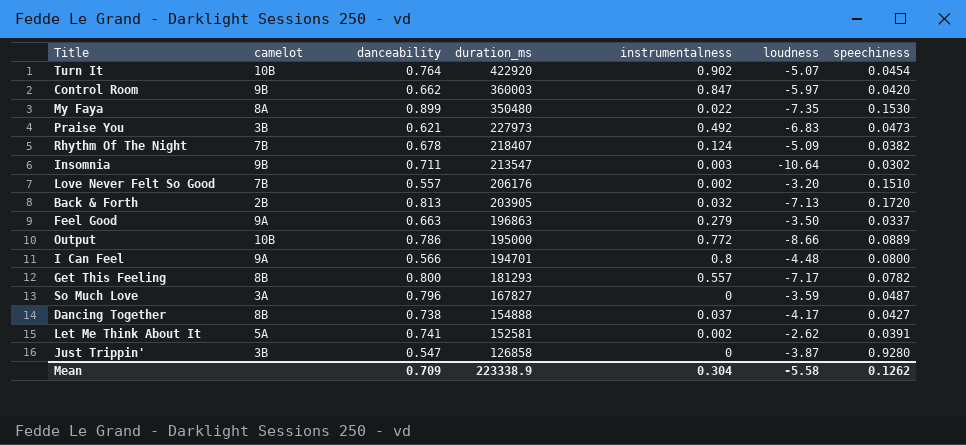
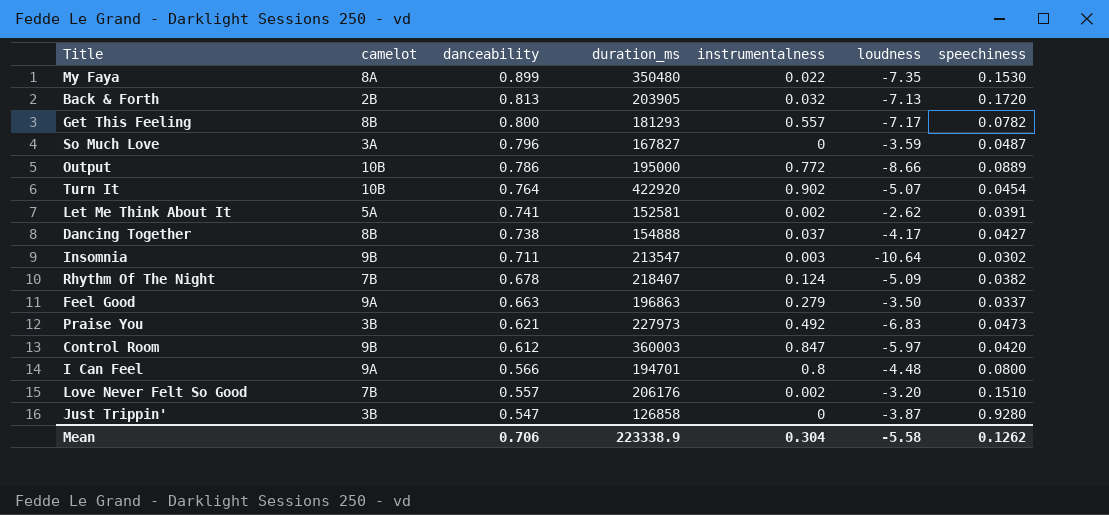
row order: duration_ms descending -> danceability descending
Control Room | danceability: 0.662 -> 0.612
Mean | danceability: 0.709 -> 0.706

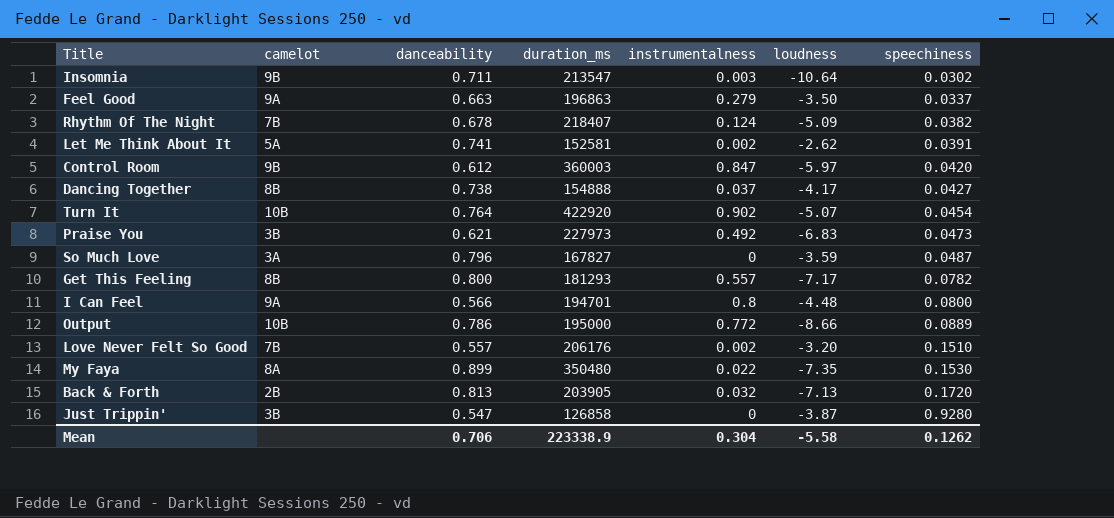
row order: danceability descending -> speechiness ascending

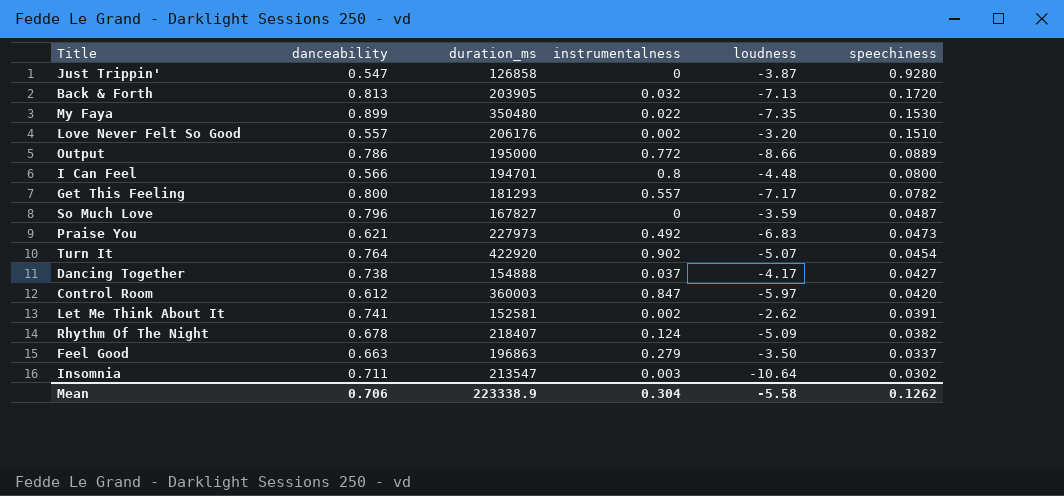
row order: speechiness ascending -> speechiness descending
column camelot | position: 2 -> none

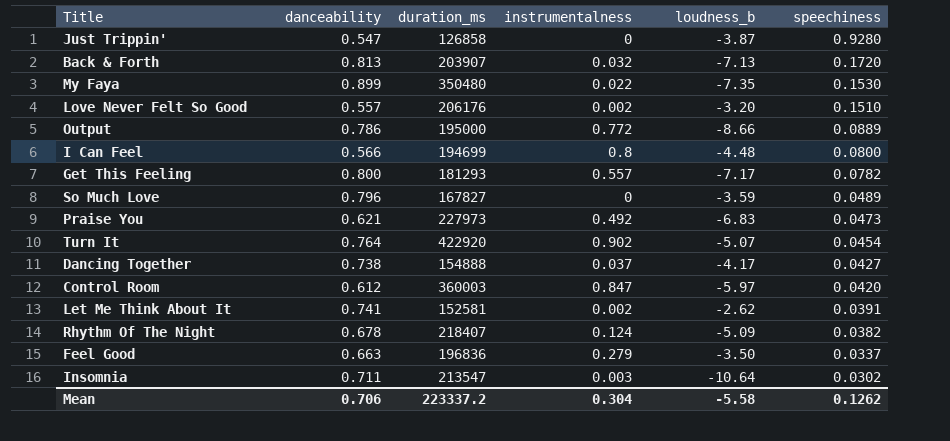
column name: loudness -> loudness_b
Back & Forth | duration_ms: 203905 -> 203907
I Can Feel | duration_ms: 194701 -> 194699
So Much Love | speechiness: 0.0487 -> 0.0489
Feel Good | duration_ms: 196863 -> 196836
Mean | duration_ms: 223338.9 -> 223337.2

